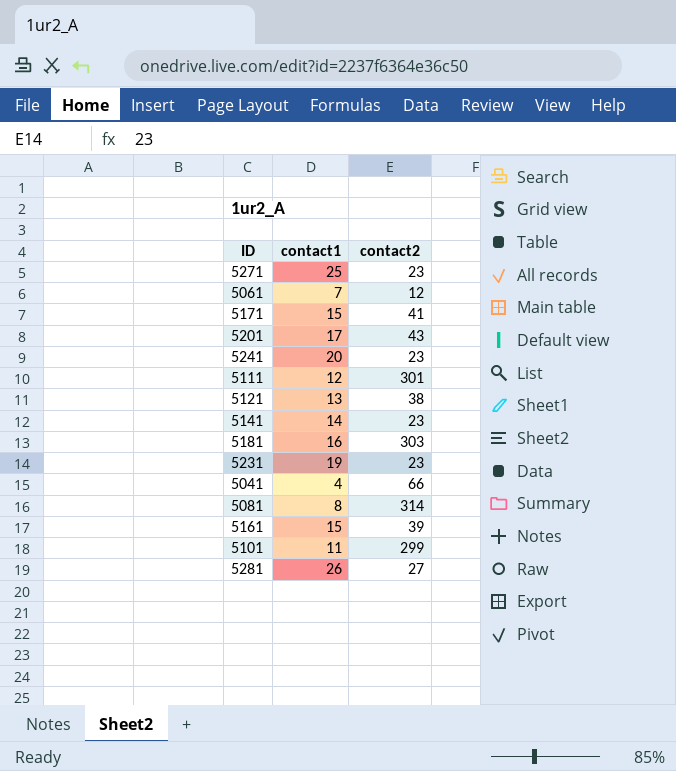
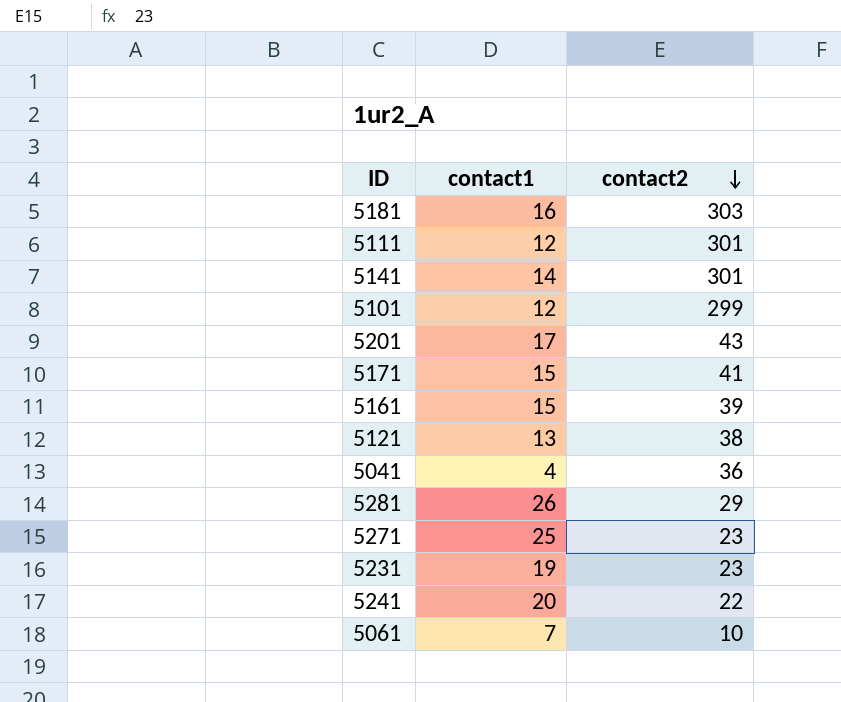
row order: none -> contact2 descending
row 5081: 8 | 314 -> none
5141 | contact2: 23 -> 301
5101 | contact1: 11 -> 12
5041 | contact2: 66 -> 36
5281 | contact2: 27 -> 29
5241 | contact2: 23 -> 22
5061 | contact2: 12 -> 10

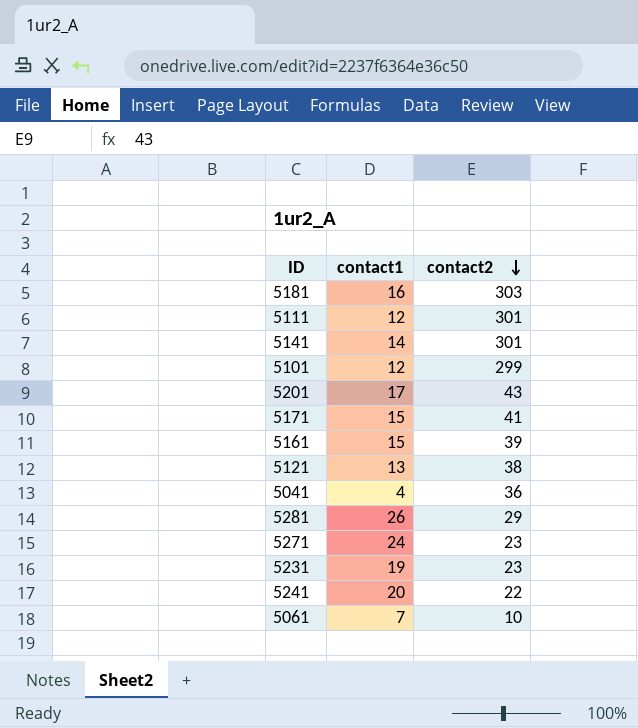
5271 | contact1: 25 -> 24

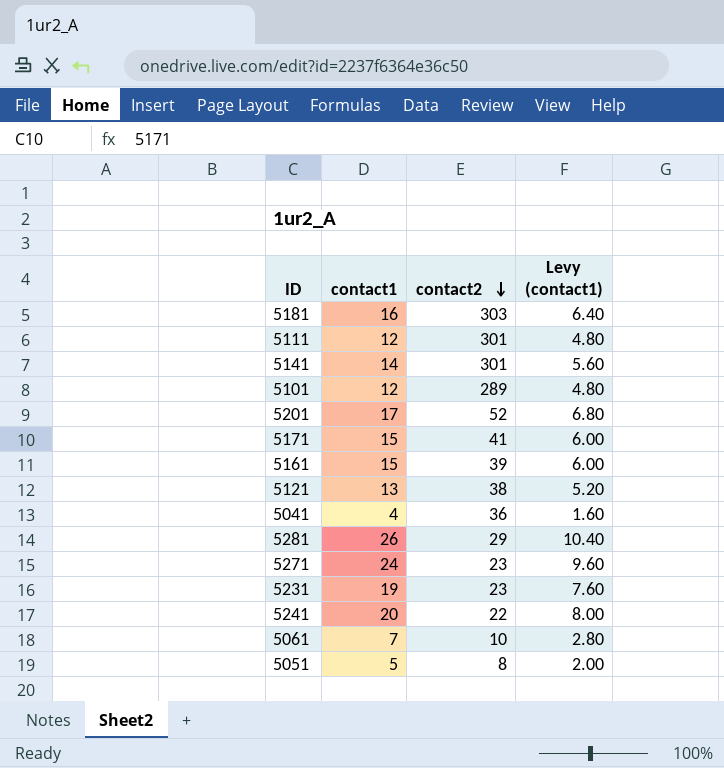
column Levy (contact1) | formula: none -> [contact1] * 0.4
5101 | contact2: 299 -> 289
5201 | contact2: 43 -> 52
row 5051: none -> 5 | 8 | 2.00

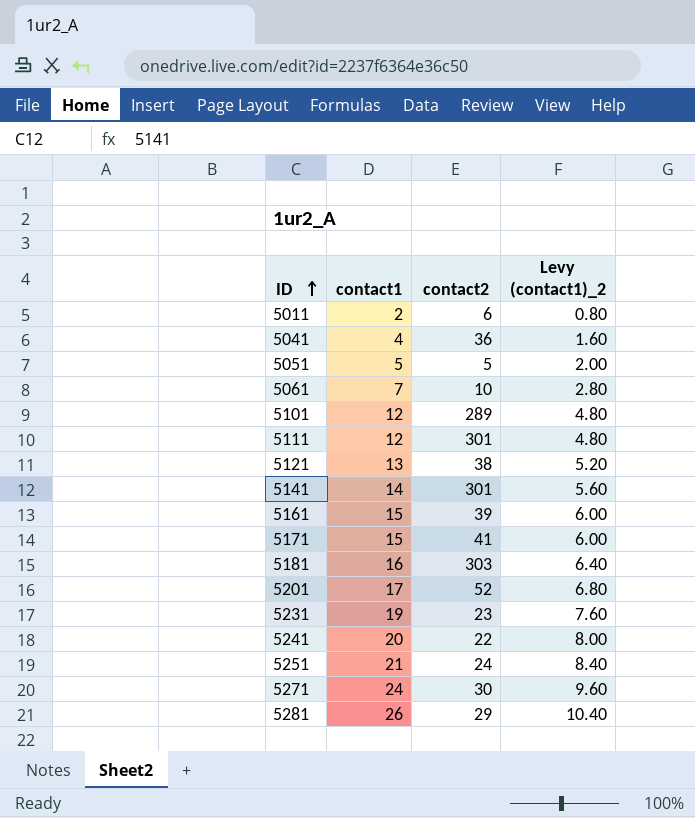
row order: contact2 descending -> ID ascending
column name: Levy (contact1) -> Levy (contact1)_2
row 5011: none -> 2 | 6 | 0.80
5051 | contact2: 8 -> 5
row 5251: none -> 21 | 24 | 8.40
5271 | contact2: 23 -> 30

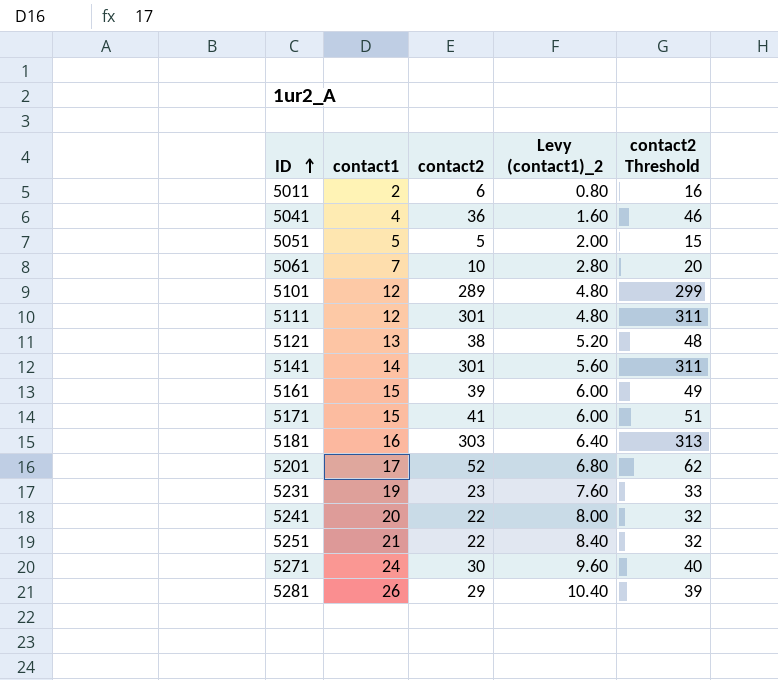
column contact2 Threshold | formula: none -> [contact2] + 10
5251 | contact2: 24 -> 22

